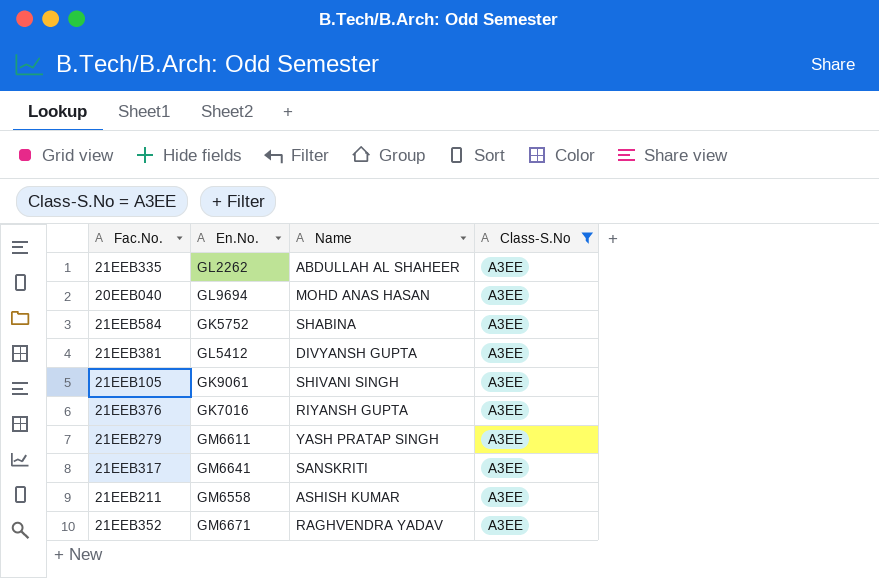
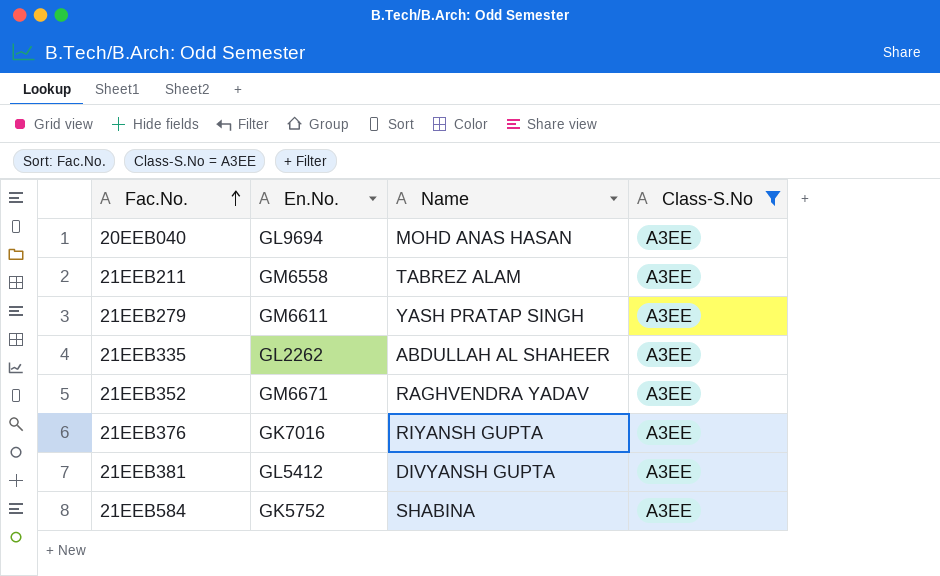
row order: none -> Fac.No. ascending
row 21EEB105: GK9061 | SHIVANI SINGH | A3EE -> none
row 21EEB317: GM6641 | SANSKRITI | A3EE -> none
21EEB211 | Name: ASHISH KUMAR -> TABREZ ALAM

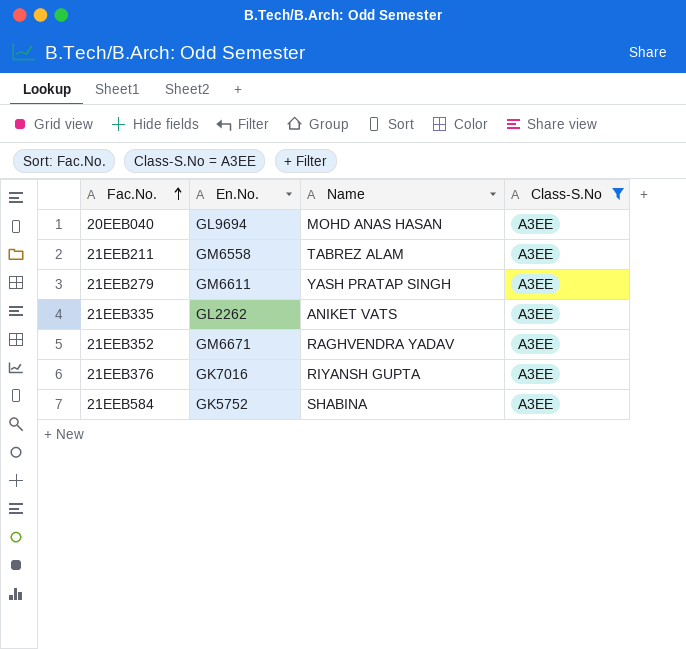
row 21EEB381: GL5412 | DIVYANSH GUPTA | A3EE -> none
21EEB335 | Name: ABDULLAH AL SHAHEER -> ANIKET VATS

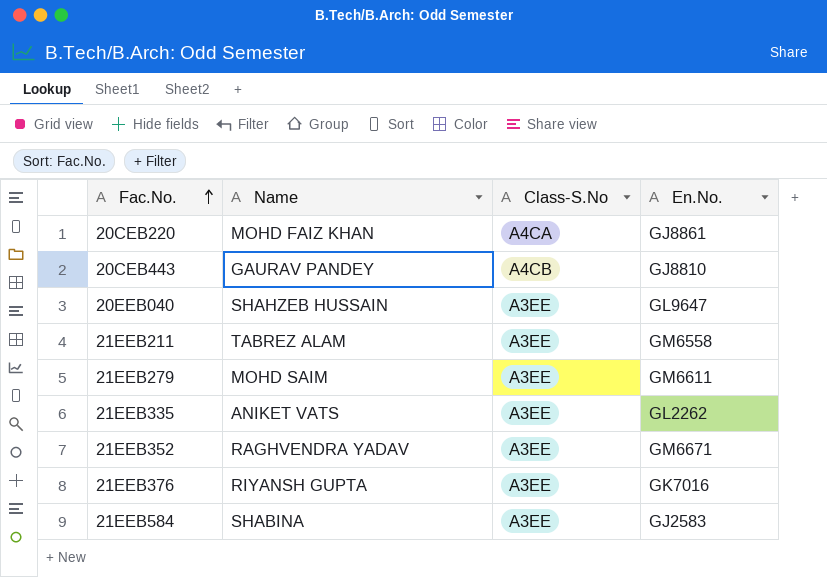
filter: Class-S.No = A3EE -> none
column En.No. | position: 2 -> 4
20EEB040 | Name: MOHD ANAS HASAN -> SHAHZEB HUSSAIN
20EEB040 | En.No.: GL9694 -> GL9647
21EEB279 | Name: YASH PRATAP SINGH -> MOHD SAIM
21EEB584 | En.No.: GK5752 -> GJ2583

